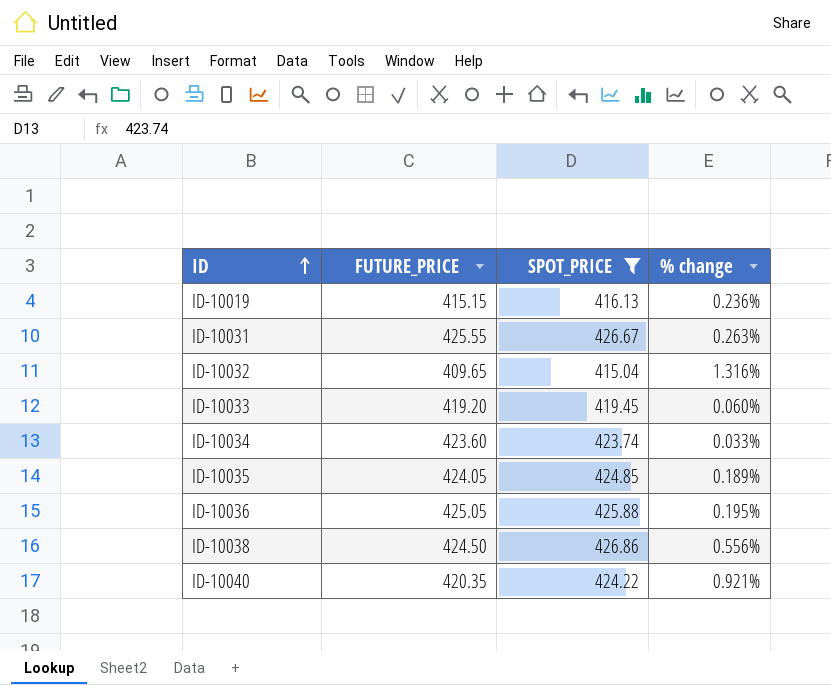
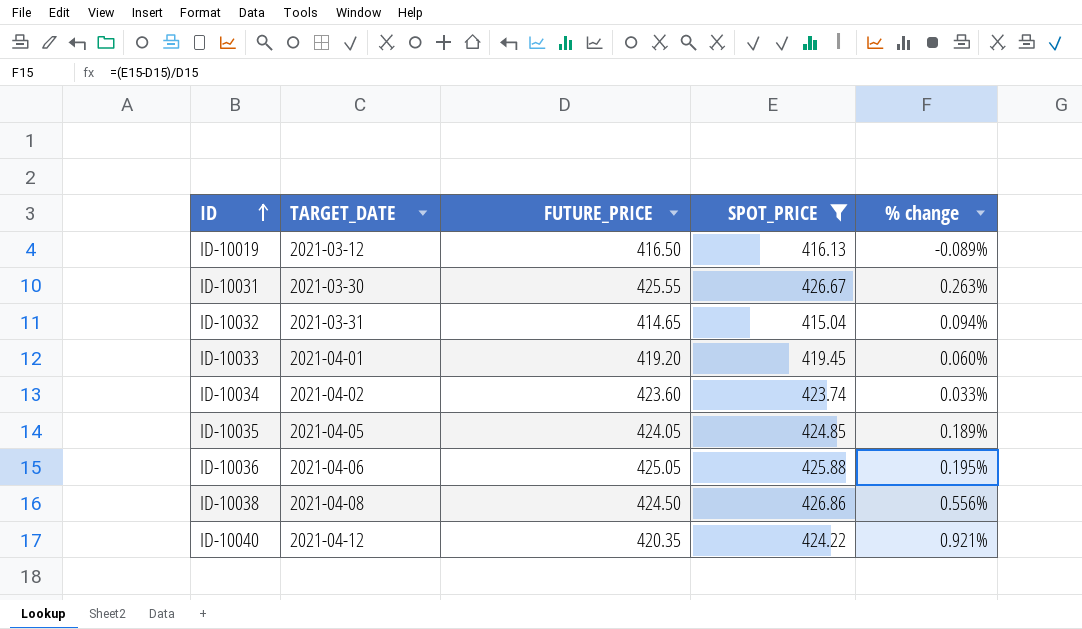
column TARGET_DATE | position: none -> 2
ID-10019 | FUTURE_PRICE: 415.15 -> 416.50
ID-10019 | % change: 0.236% -> -0.089%
ID-10032 | FUTURE_PRICE: 409.65 -> 414.65
ID-10032 | % change: 1.316% -> 0.094%

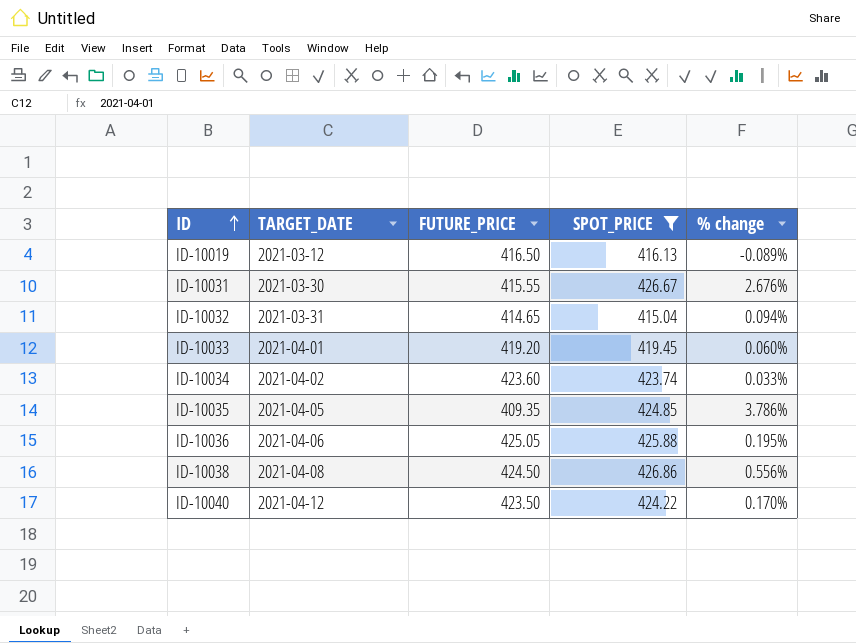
ID-10031 | FUTURE_PRICE: 425.55 -> 415.55
ID-10031 | % change: 0.263% -> 2.676%
ID-10035 | FUTURE_PRICE: 424.05 -> 409.35
ID-10035 | % change: 0.189% -> 3.786%
ID-10040 | FUTURE_PRICE: 420.35 -> 423.50
ID-10040 | % change: 0.921% -> 0.170%

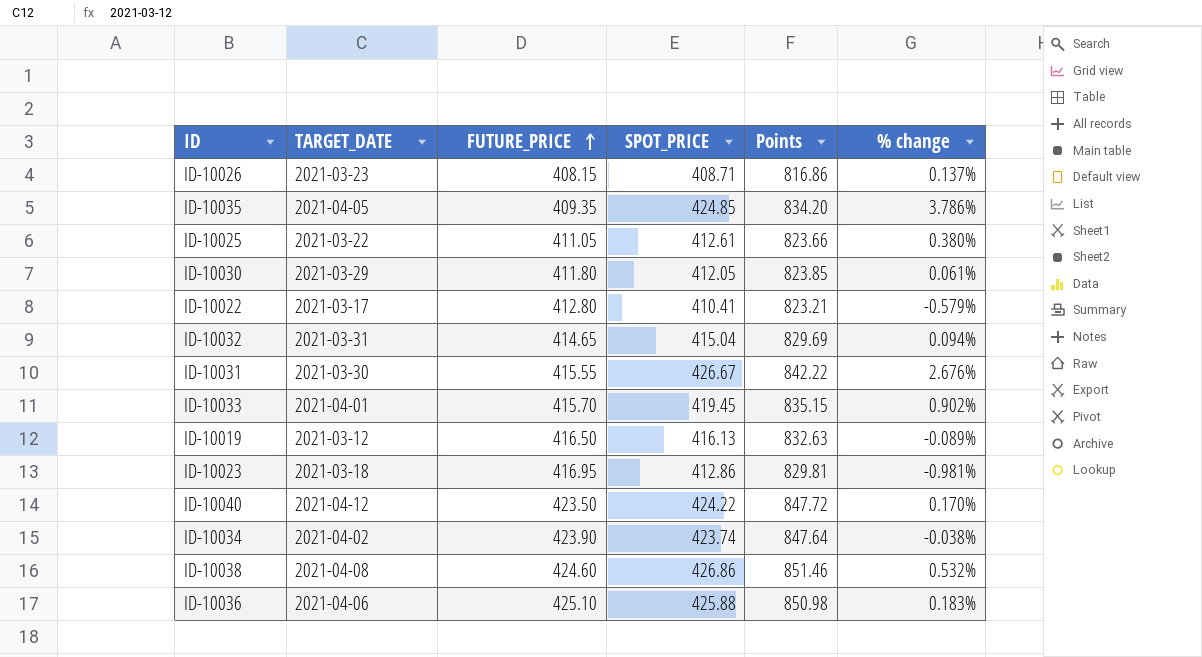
filter: SPOT_PRICE >= 415.04 -> none
row order: ID ascending -> FUTURE_PRICE ascending
column Points | formula: none -> [FUTURE_PRICE] + [SPOT_PRICE]
ID-10033 | FUTURE_PRICE: 419.20 -> 415.70
ID-10033 | % change: 0.060% -> 0.902%
ID-10034 | FUTURE_PRICE: 423.60 -> 423.90
ID-10034 | % change: 0.033% -> -0.038%
ID-10038 | FUTURE_PRICE: 424.50 -> 424.60
ID-10038 | % change: 0.556% -> 0.532%
ID-10036 | FUTURE_PRICE: 425.05 -> 425.10
ID-10036 | % change: 0.195% -> 0.183%

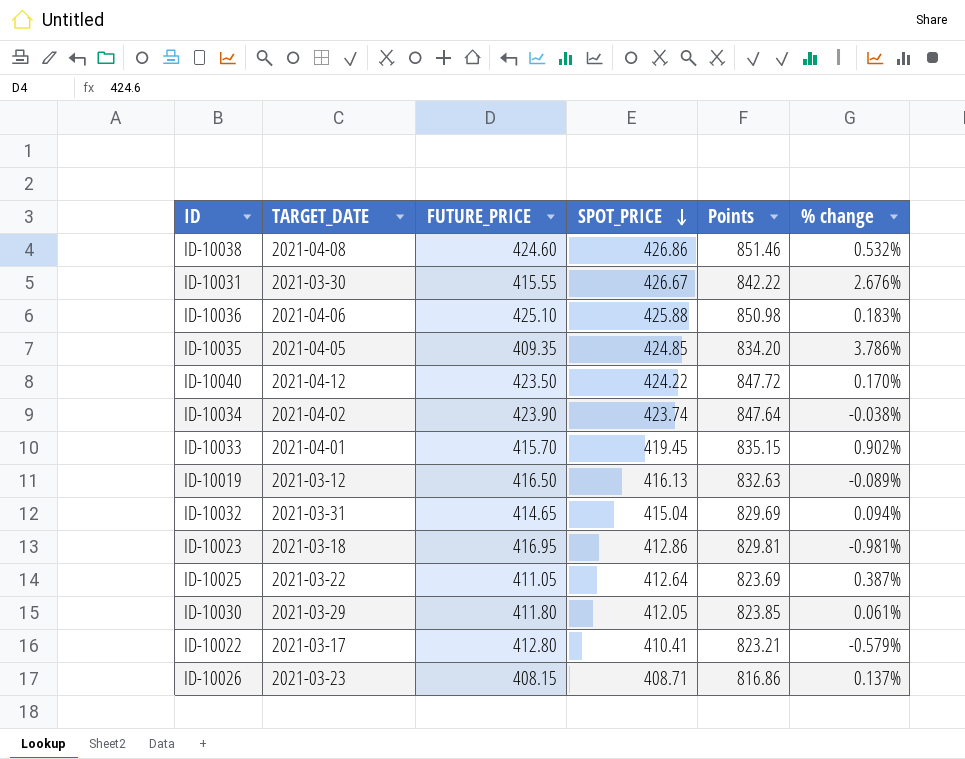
row order: FUTURE_PRICE ascending -> SPOT_PRICE descending
ID-10025 | SPOT_PRICE: 412.61 -> 412.64
ID-10025 | Points: 823.66 -> 823.69
ID-10025 | % change: 0.380% -> 0.387%

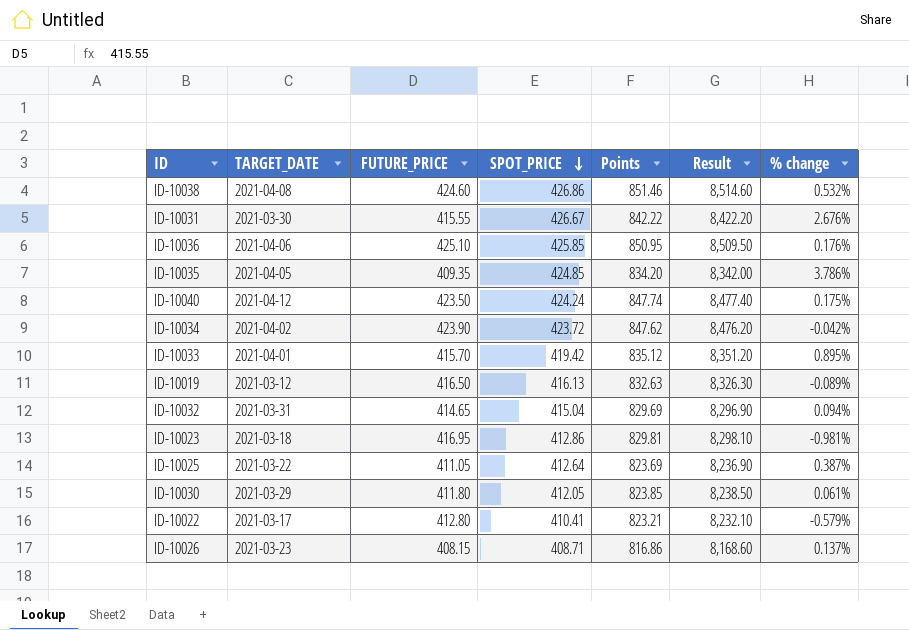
column Result | formula: none -> [Points] * 10
ID-10036 | SPOT_PRICE: 425.88 -> 425.85
ID-10036 | Points: 850.98 -> 850.95
ID-10036 | % change: 0.183% -> 0.176%
ID-10040 | SPOT_PRICE: 424.22 -> 424.24
ID-10040 | Points: 847.72 -> 847.74
ID-10040 | % change: 0.170% -> 0.175%
ID-10034 | SPOT_PRICE: 423.74 -> 423.72
ID-10034 | Points: 847.64 -> 847.62
ID-10034 | % change: -0.038% -> -0.042%
ID-10033 | SPOT_PRICE: 419.45 -> 419.42
ID-10033 | Points: 835.15 -> 835.12
ID-10033 | % change: 0.902% -> 0.895%

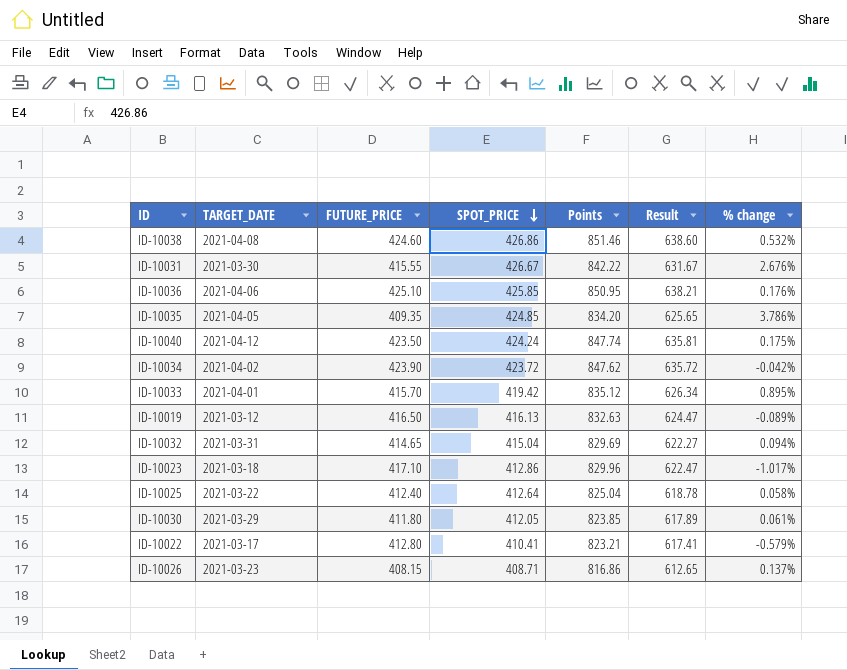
column Result | formula: [Points] * 10 -> [Points] * 0.75
ID-10023 | FUTURE_PRICE: 416.95 -> 417.10
ID-10023 | Points: 829.81 -> 829.96
ID-10023 | % change: -0.981% -> -1.017%
ID-10025 | FUTURE_PRICE: 411.05 -> 412.40
ID-10025 | Points: 823.69 -> 825.04
ID-10025 | % change: 0.387% -> 0.058%

